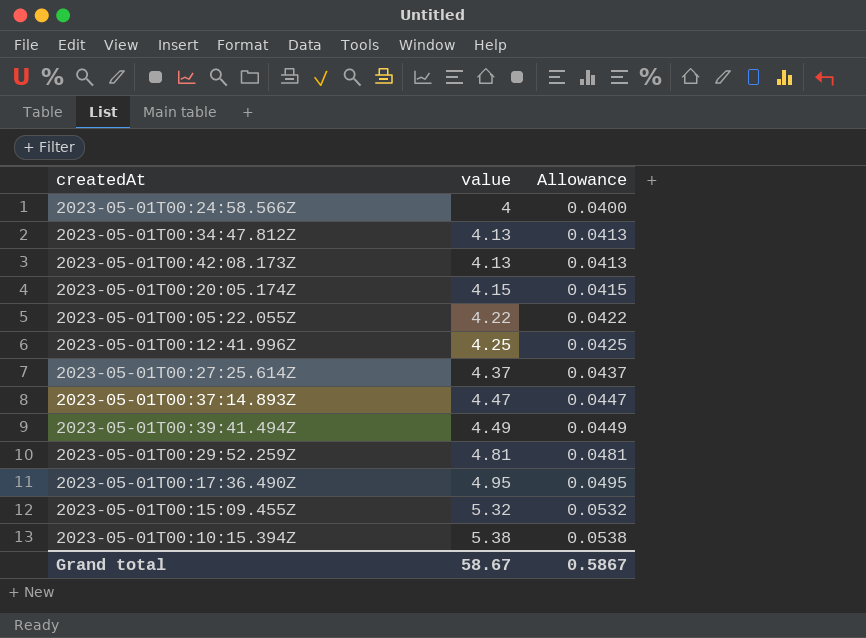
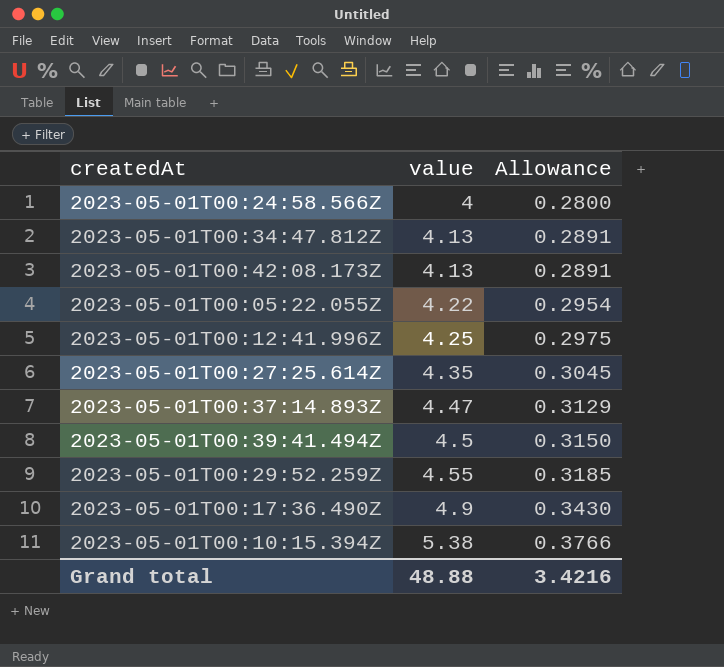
column Allowance | formula: [value] * 0.01 -> [value] * 0.07
row 2023-05-01T00:20:05.174Z: 4.15 | 0.0415 -> none
row 2023-05-01T00:15:09.455Z: 5.32 | 0.0532 -> none
2023-05-01T00:27:25.614Z | value: 4.37 -> 4.35
2023-05-01T00:39:41.494Z | value: 4.49 -> 4.5
2023-05-01T00:29:52.259Z | value: 4.81 -> 4.55
2023-05-01T00:17:36.490Z | value: 4.95 -> 4.9
Grand total | value: 58.67 -> 48.88
Grand total | Allowance: 0.5867 -> 3.4216

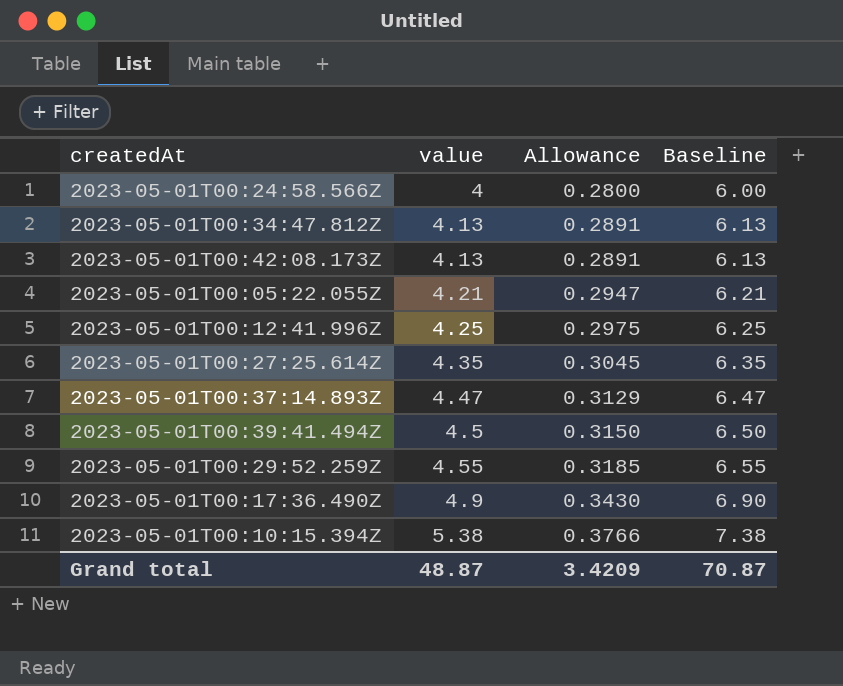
column Baseline | formula: none -> [value] + 2
2023-05-01T00:05:22.055Z | value: 4.22 -> 4.21
2023-05-01T00:05:22.055Z | Allowance: 0.2954 -> 0.2947
Grand total | value: 48.88 -> 48.87
Grand total | Allowance: 3.4216 -> 3.4209

